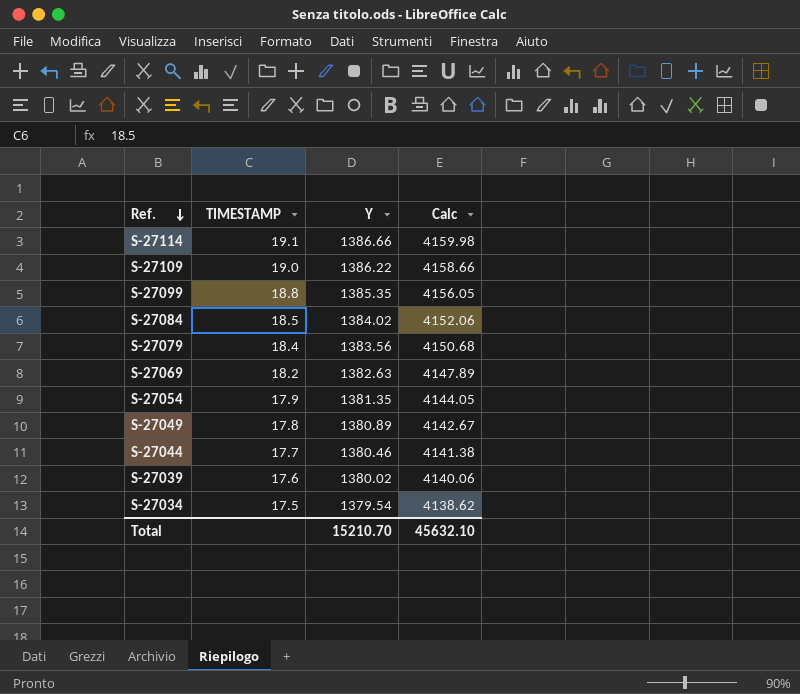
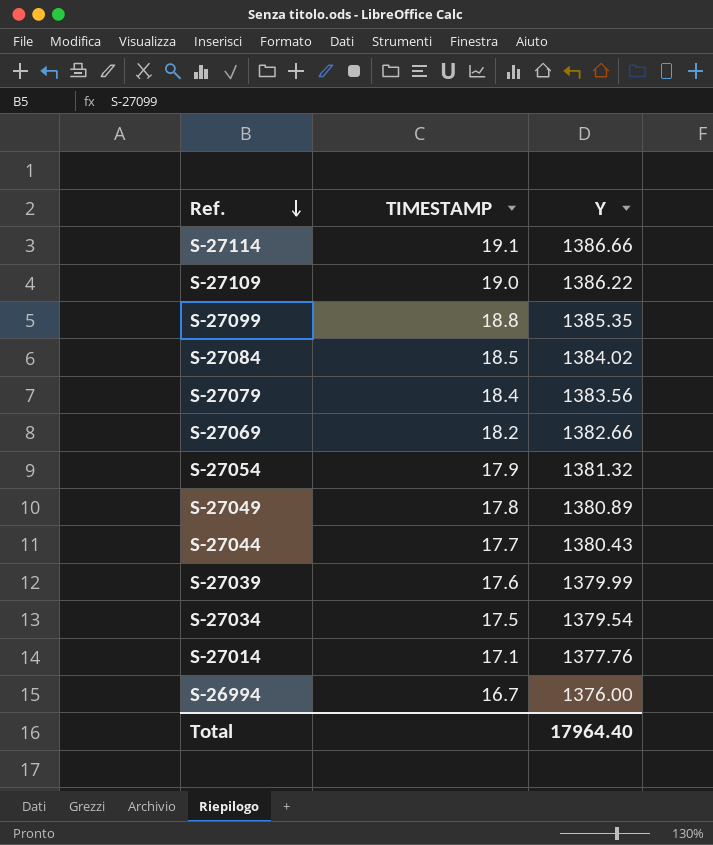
column Calc | formula: [Y] * 3 -> none
S-27069 | Y: 1382.63 -> 1382.66
S-27054 | Y: 1381.35 -> 1381.32
S-27044 | Y: 1380.46 -> 1380.43
S-27039 | Y: 1380.02 -> 1379.99
row S-27014: none -> 17.1 | 1377.76
row S-26994: none -> 16.7 | 1376.00
Total | Y: 15210.70 -> 17964.40

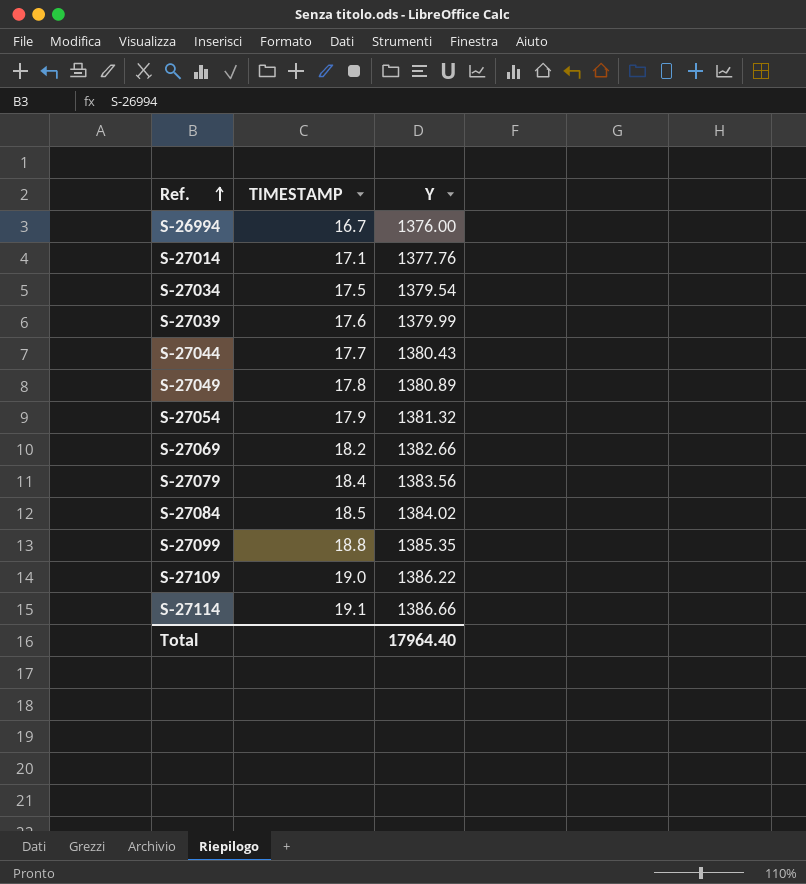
row order: Ref. descending -> Ref. ascending

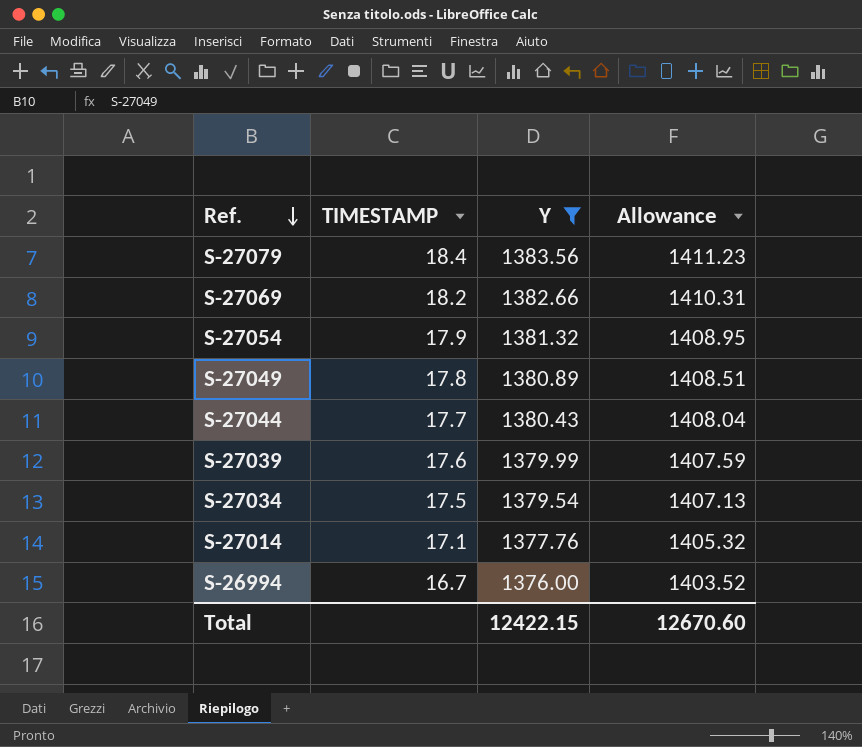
filter: none -> Y <= 1383.56
row order: Ref. ascending -> Ref. descending
column Allowance | formula: none -> [Y] * 1.02
Total | Y: 17964.40 -> 12422.15

